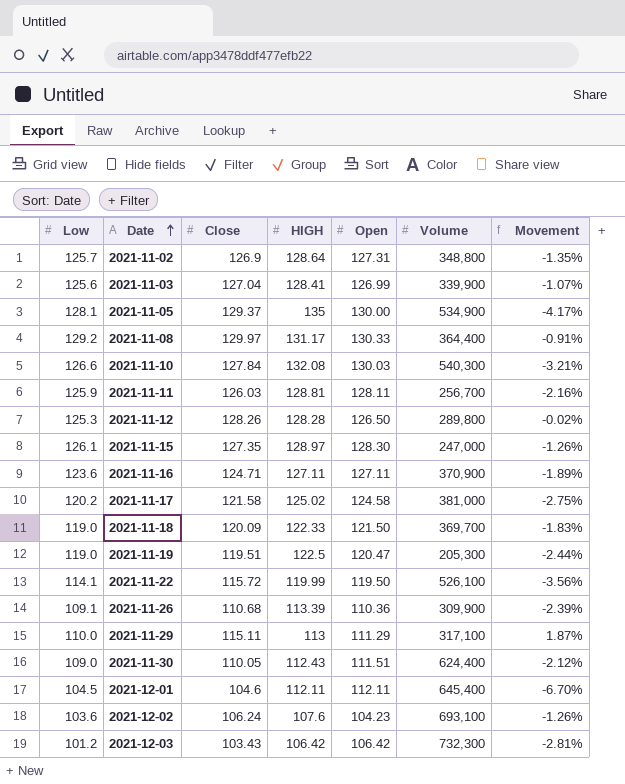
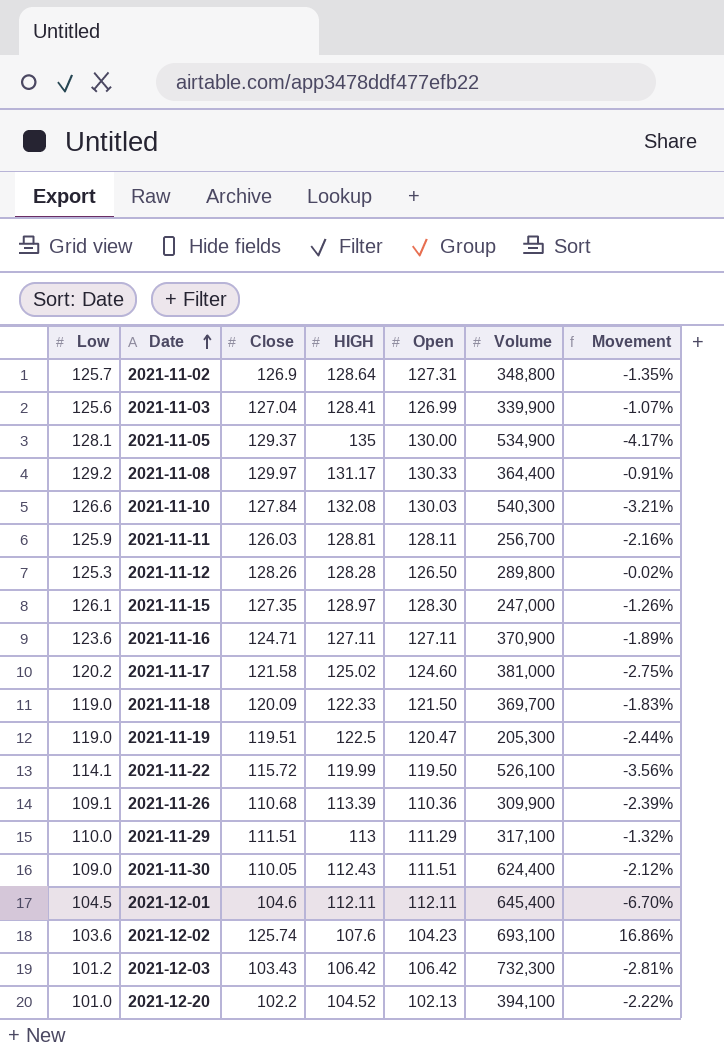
2021-11-17 | Open: 124.58 -> 124.60
2021-11-29 | Close: 115.11 -> 111.51
2021-11-29 | Movement: 1.87% -> -1.32%
2021-12-02 | Close: 106.24 -> 125.74
2021-12-02 | Movement: -1.26% -> 16.86%
row 2021-12-20: none -> 101.0 | 102.2 | 104.52 | 102.13 | 394,100 | -2.22%

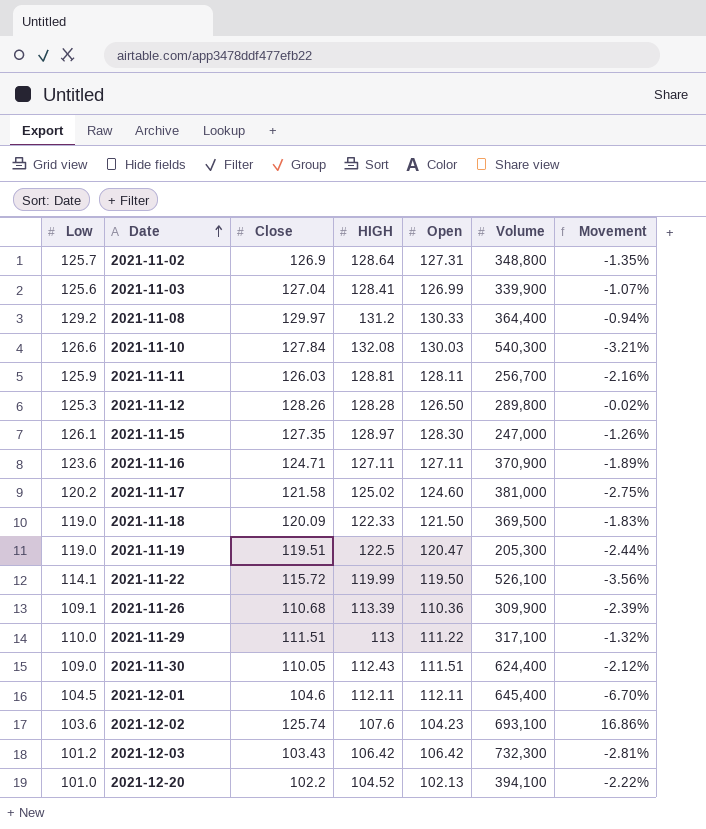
row 2021-11-05: 128.1 | 129.37 | 135 | 130.00 | 534,900 | -4.17% -> none
2021-11-08 | HIGH: 131.17 -> 131.2
2021-11-08 | Movement: -0.91% -> -0.94%
2021-11-18 | Volume: 369,700 -> 369,500
2021-11-29 | Open: 111.29 -> 111.22

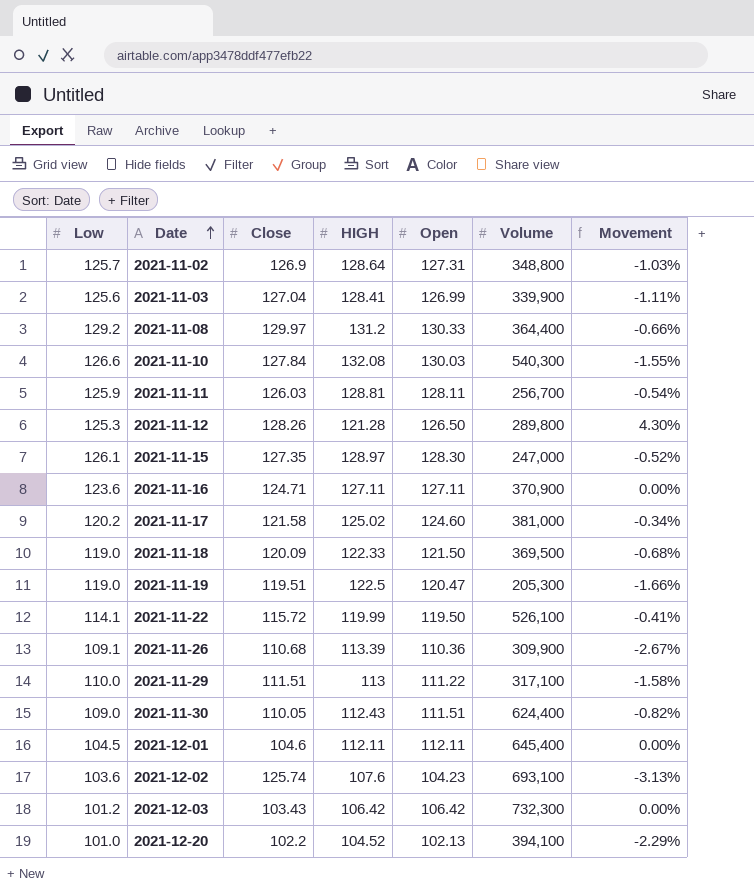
column Movement | formula: ([Close] - [HIGH]) / [HIGH] -> ([Open] - [HIGH]) / [HIGH]
2021-11-12 | HIGH: 128.28 -> 121.28

